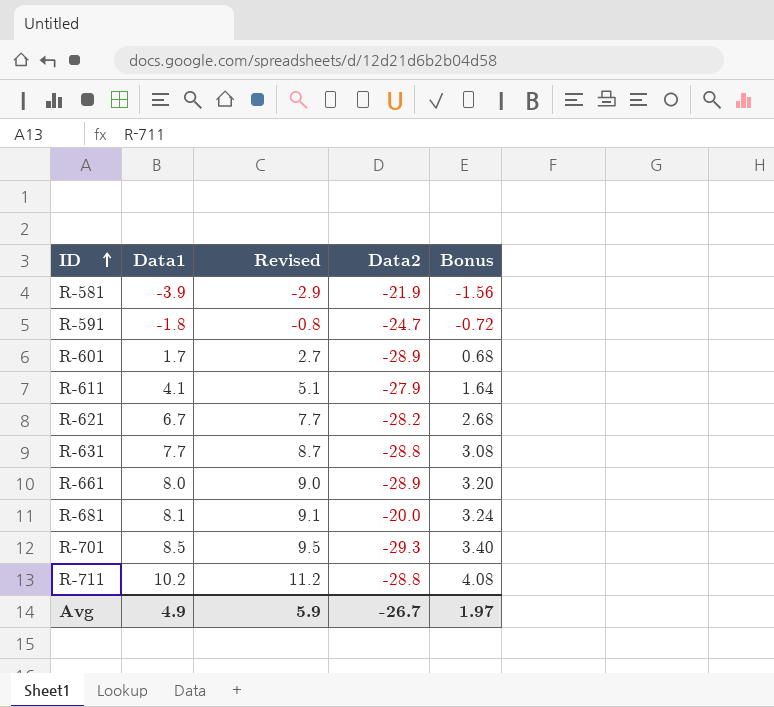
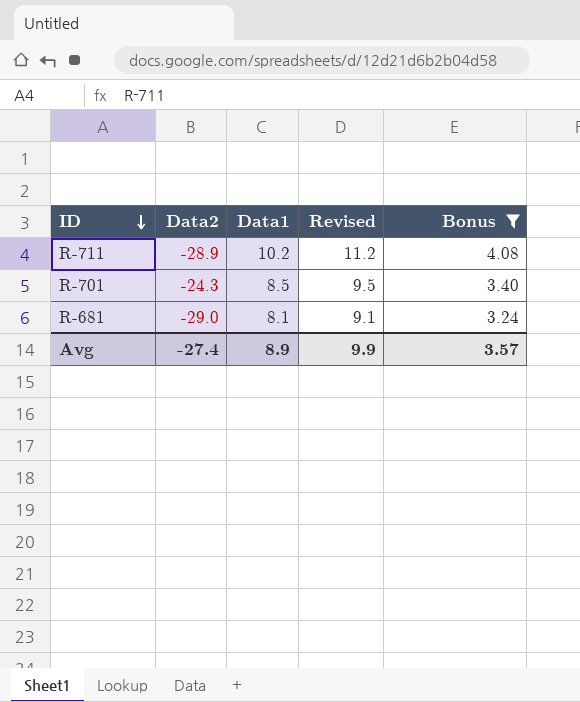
filter: none -> Bonus >= 3.24
row order: ID ascending -> ID descending
column Data2 | position: 4 -> 2
R-711 | Data2: -28.8 -> -28.9
R-701 | Data2: -29.3 -> -24.3
R-681 | Data2: -20.0 -> -29.0
Avg | Data2: -26.7 -> -27.4
Avg | Data1: 4.9 -> 8.9
Avg | Revised: 5.9 -> 9.9
Avg | Bonus: 1.97 -> 3.57

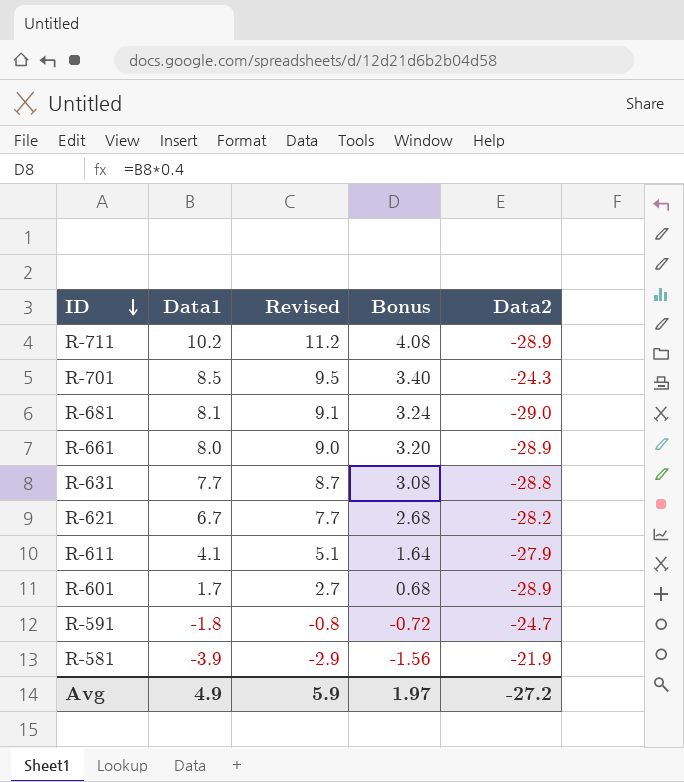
filter: Bonus >= 3.24 -> none
column Data2 | position: 2 -> 5
Avg | Data1: 8.9 -> 4.9
Avg | Revised: 9.9 -> 5.9
Avg | Bonus: 3.57 -> 1.97
Avg | Data2: -27.4 -> -27.2

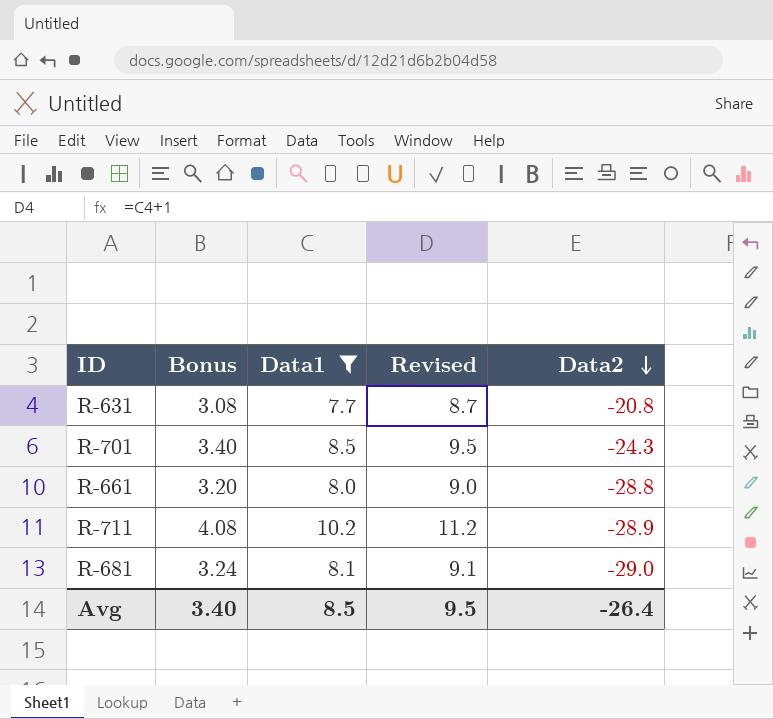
filter: none -> Data1 >= 7.7
row order: ID descending -> Data2 descending
column Bonus | position: 4 -> 2
R-631 | Data2: -28.8 -> -20.8
R-661 | Data2: -28.9 -> -28.8
Avg | Bonus: 1.97 -> 3.40
Avg | Data1: 4.9 -> 8.5
Avg | Revised: 5.9 -> 9.5
Avg | Data2: -27.2 -> -26.4

